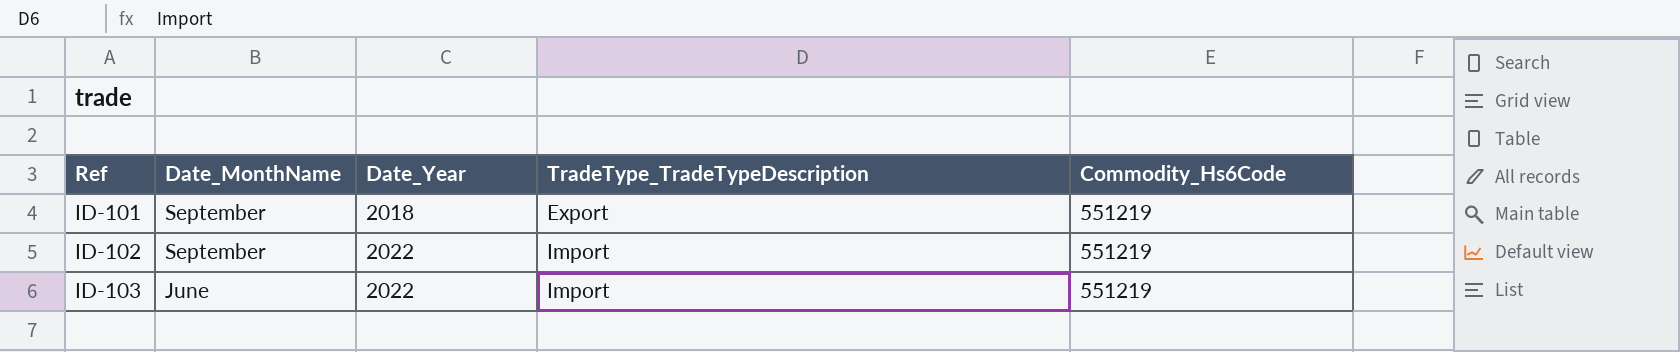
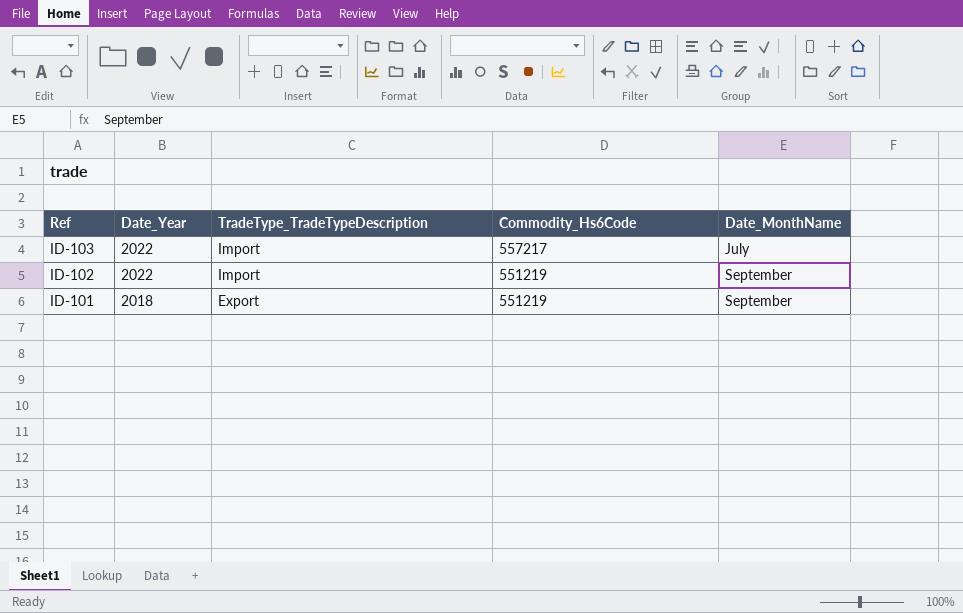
row order: Ref ascending -> Ref descending
column Date_MonthName | position: 2 -> 5
ID-103 | Commodity_Hs6Code: 551219 -> 557217
ID-103 | Date_MonthName: June -> July

